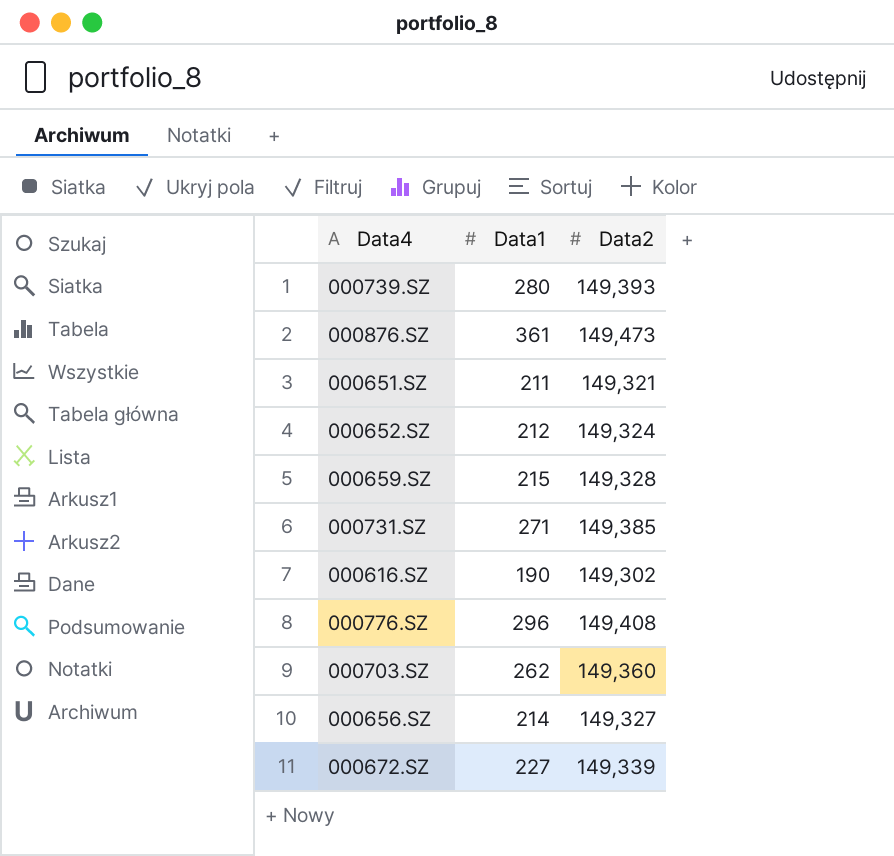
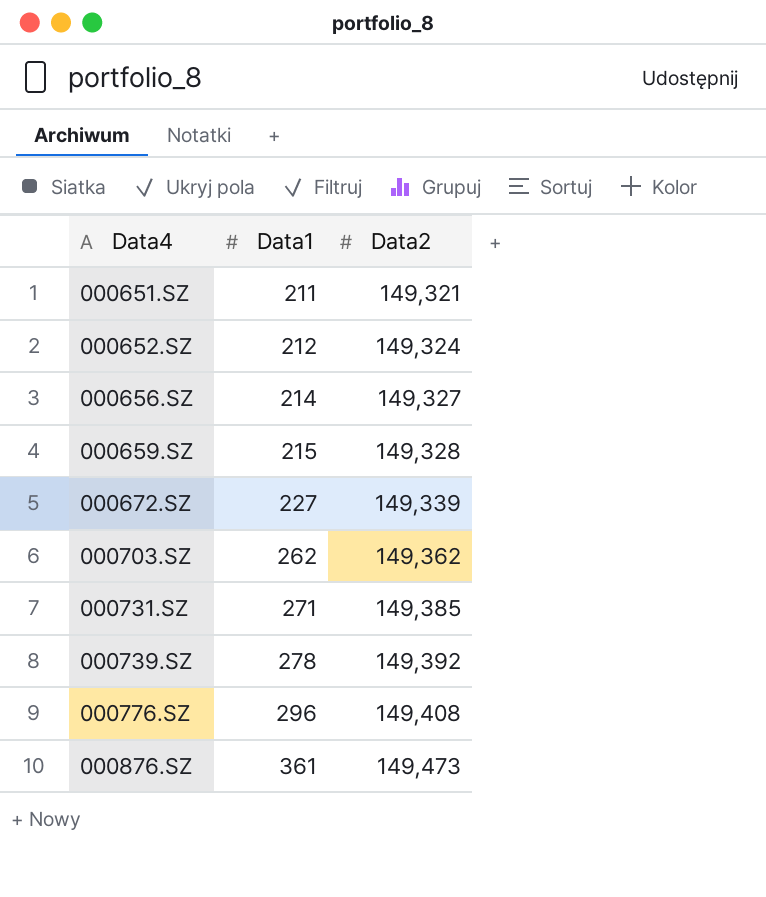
row order: none -> Data4 ascending
row 000616.SZ: 190 | 149,302 -> none
000703.SZ | Data2: 149,360 -> 149,362
000739.SZ | Data1: 280 -> 278
000739.SZ | Data2: 149,393 -> 149,392

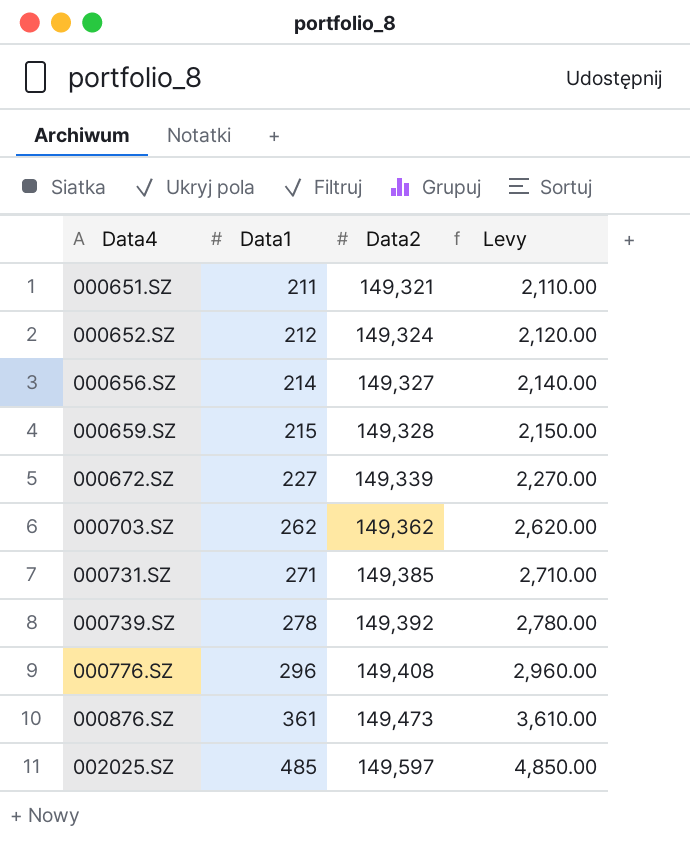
column Levy | formula: none -> [Data1] * 10
row 002025.SZ: none -> 485 | 149,597 | 4,850.00

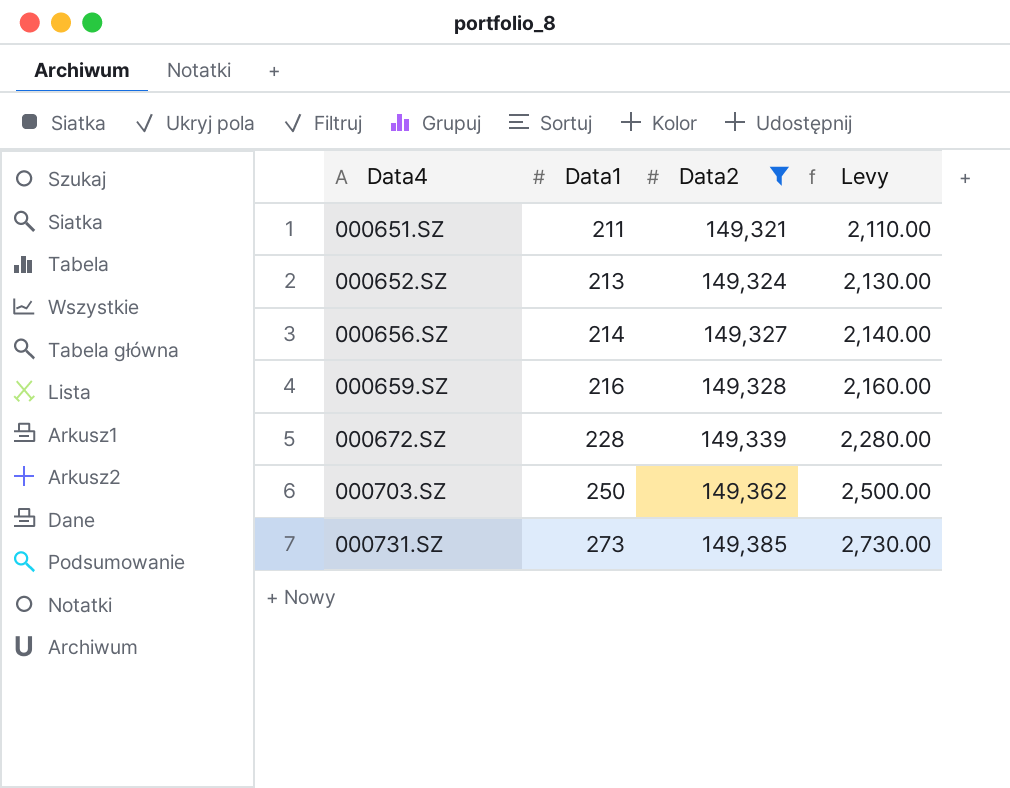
filter: none -> Data2 <= 149,385
000652.SZ | Data1: 212 -> 213
000652.SZ | Levy: 2,120.00 -> 2,130.00
000659.SZ | Data1: 215 -> 216
000659.SZ | Levy: 2,150.00 -> 2,160.00
000672.SZ | Data1: 227 -> 228
000672.SZ | Levy: 2,270.00 -> 2,280.00
000703.SZ | Data1: 262 -> 250
000703.SZ | Levy: 2,620.00 -> 2,500.00
000731.SZ | Data1: 271 -> 273
000731.SZ | Levy: 2,710.00 -> 2,730.00

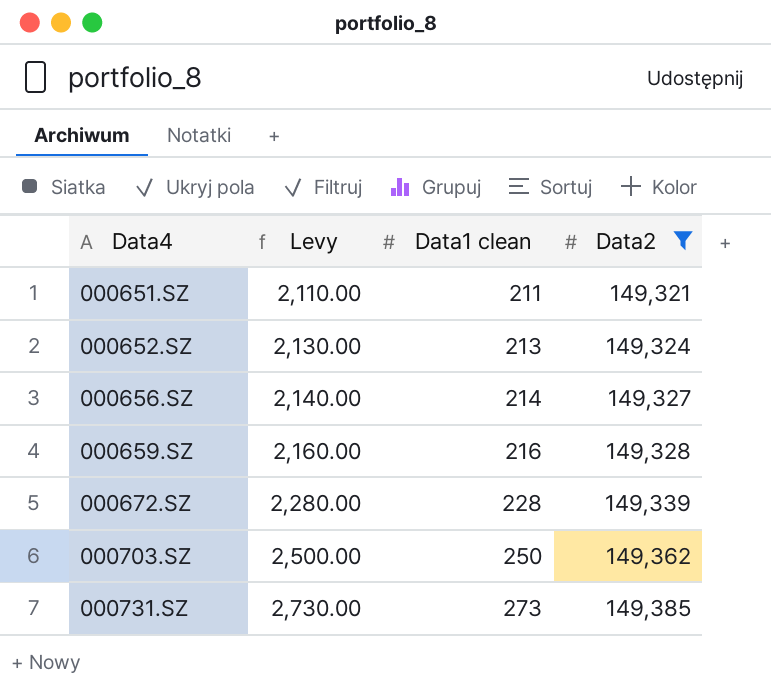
column Levy | position: 4 -> 2
column name: Data1 -> Data1 clean

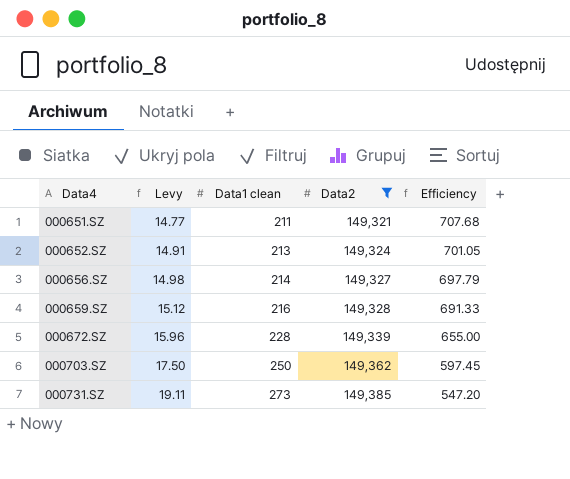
column Levy | formula: [Data1 clean] * 10 -> [Data1 clean] * 0.07
column Efficiency | formula: none -> [Data2] / [Data1 clean]

